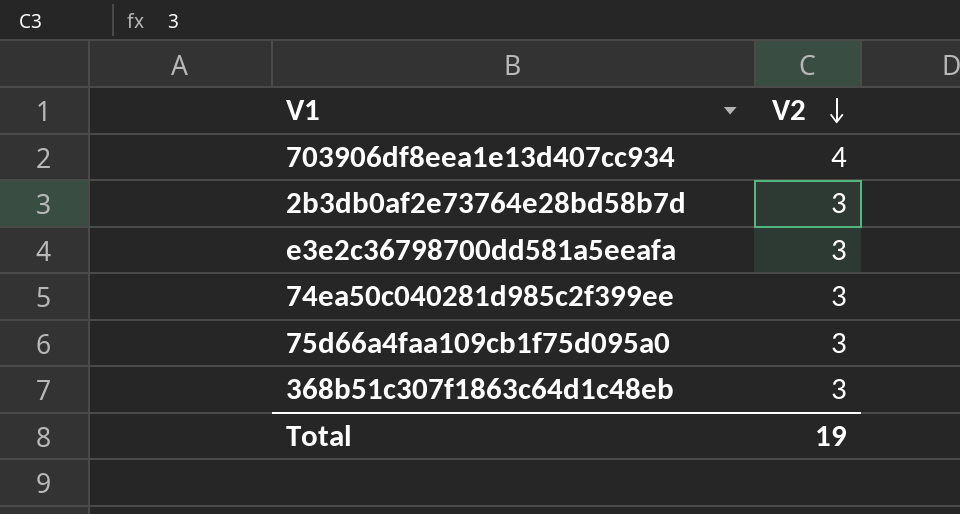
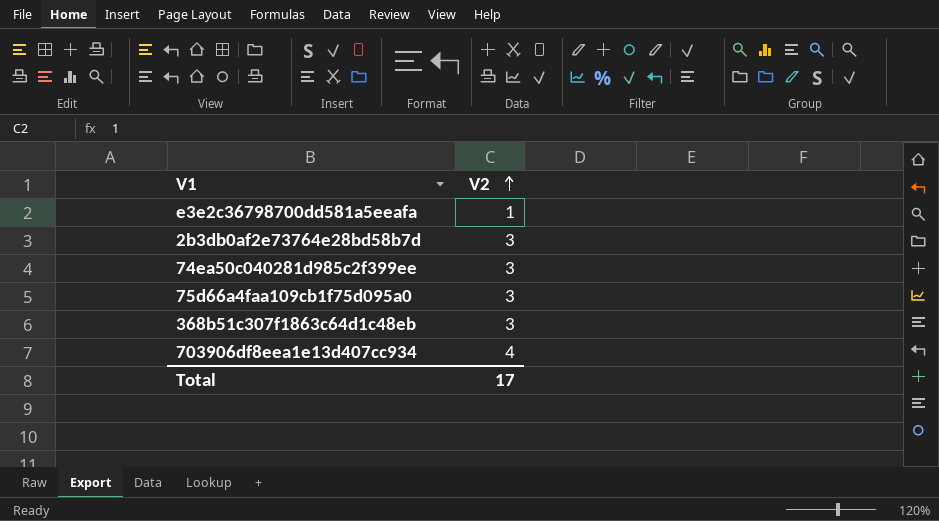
row order: V2 descending -> V2 ascending
e3e2c36798700dd581a5eeafa | V2: 3 -> 1
Total | V2: 19 -> 17

